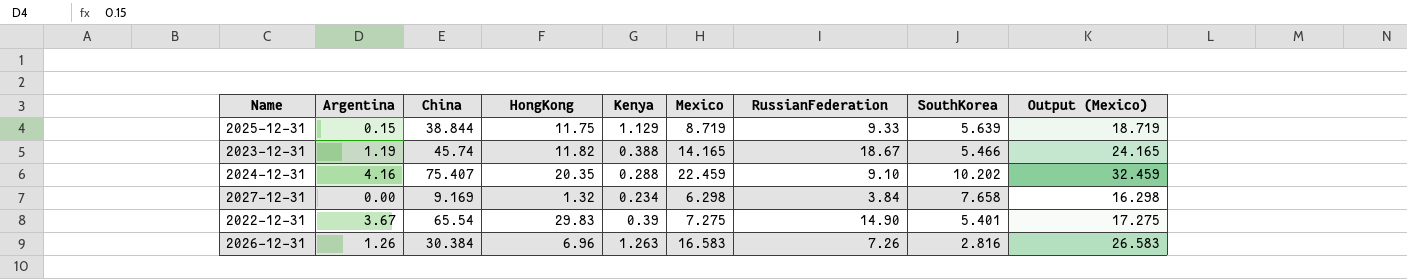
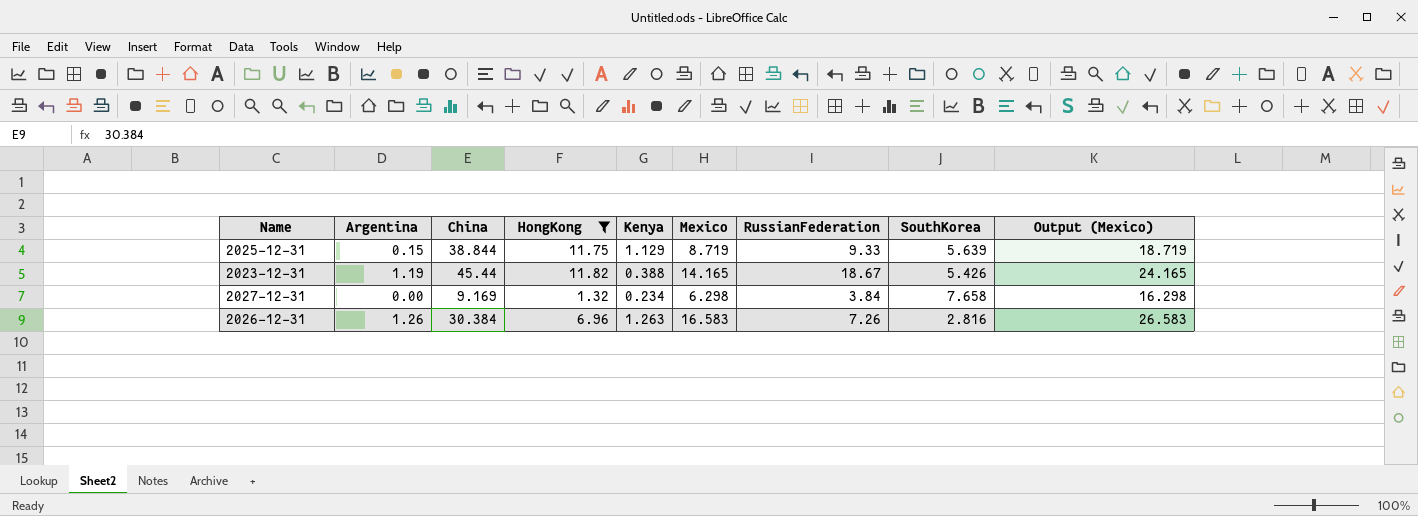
filter: none -> HongKong <= 11.82
2023-12-31 | China: 45.74 -> 45.44
2023-12-31 | SouthKorea: 5.466 -> 5.426

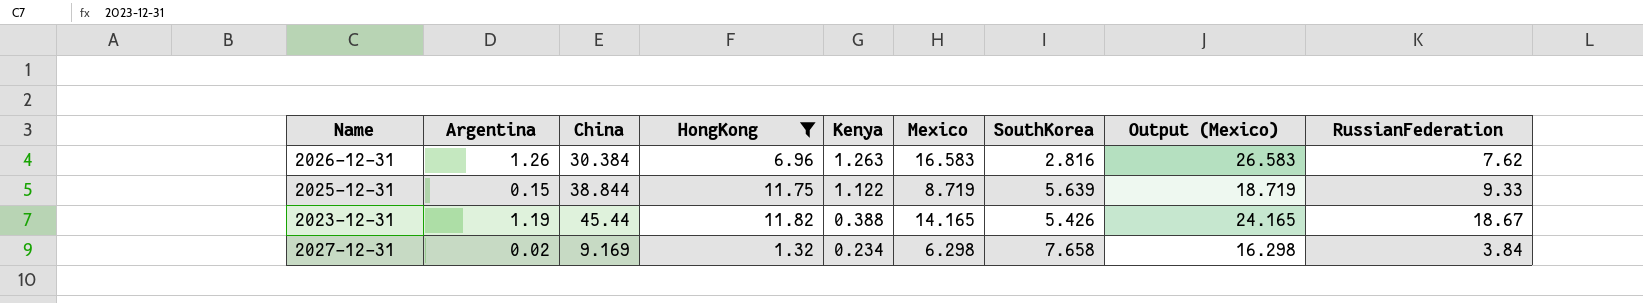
row order: none -> Kenya descending
column RussianFederation | position: 7 -> 9
2026-12-31 | RussianFederation: 7.26 -> 7.62
2025-12-31 | Kenya: 1.129 -> 1.122
2027-12-31 | Argentina: 0.00 -> 0.02

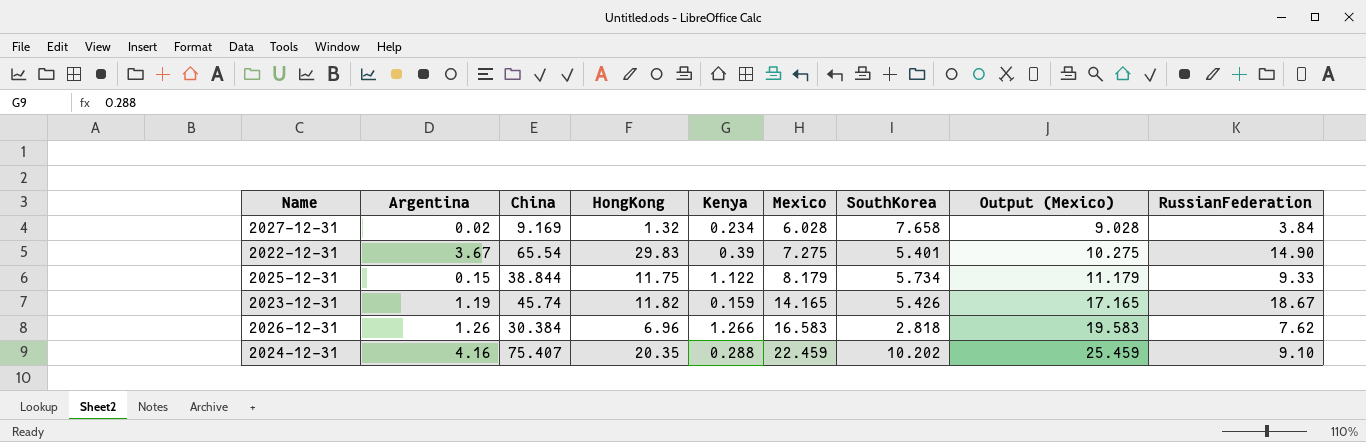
filter: HongKong <= 11.82 -> none
row order: Kenya descending -> Mexico ascending
column Output (Mexico) | formula: [Mexico] + 10 -> [Mexico] + 3
2027-12-31 | Mexico: 6.298 -> 6.028
2025-12-31 | Mexico: 8.719 -> 8.179
2025-12-31 | SouthKorea: 5.639 -> 5.734
2023-12-31 | China: 45.44 -> 45.74
2023-12-31 | Kenya: 0.388 -> 0.159
2026-12-31 | Kenya: 1.263 -> 1.266
2026-12-31 | SouthKorea: 2.816 -> 2.818

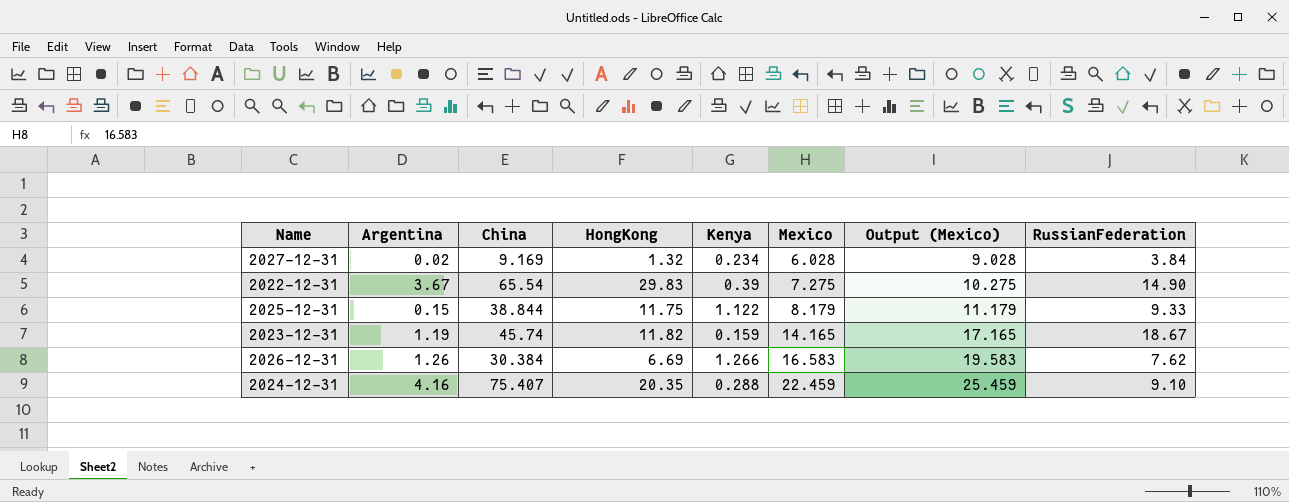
column SouthKorea | position: 7 -> none
2026-12-31 | HongKong: 6.96 -> 6.69

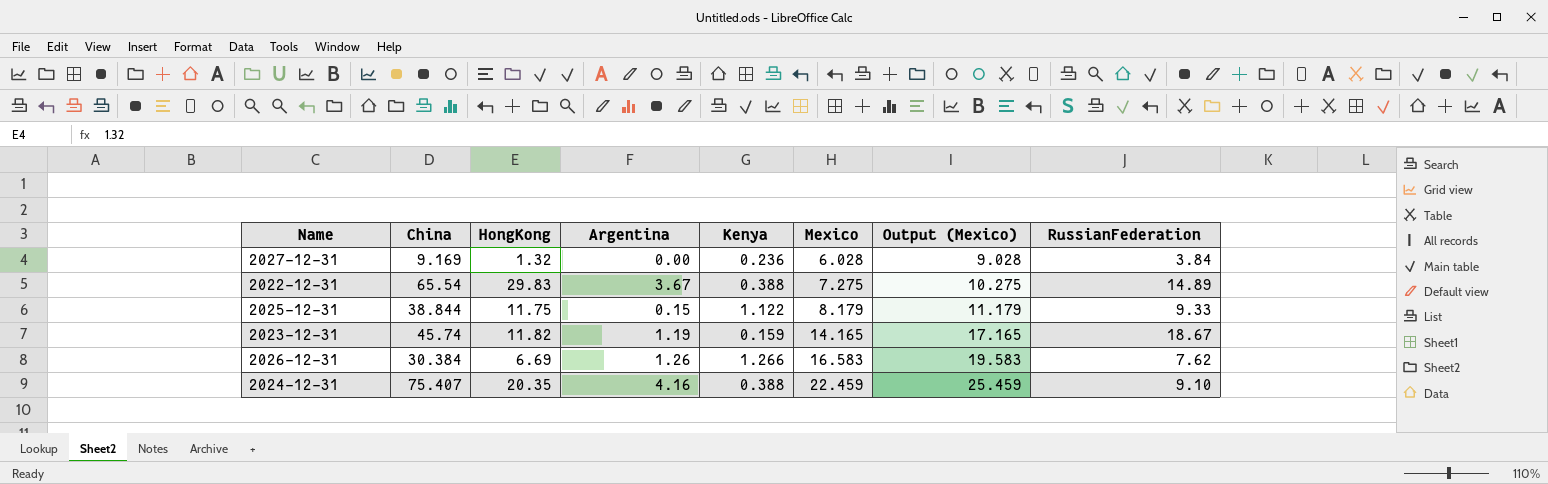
column Argentina | position: 2 -> 4
2027-12-31 | Argentina: 0.02 -> 0.00
2027-12-31 | Kenya: 0.234 -> 0.236
2022-12-31 | Kenya: 0.39 -> 0.388
2022-12-31 | RussianFederation: 14.90 -> 14.89
2024-12-31 | Kenya: 0.288 -> 0.388

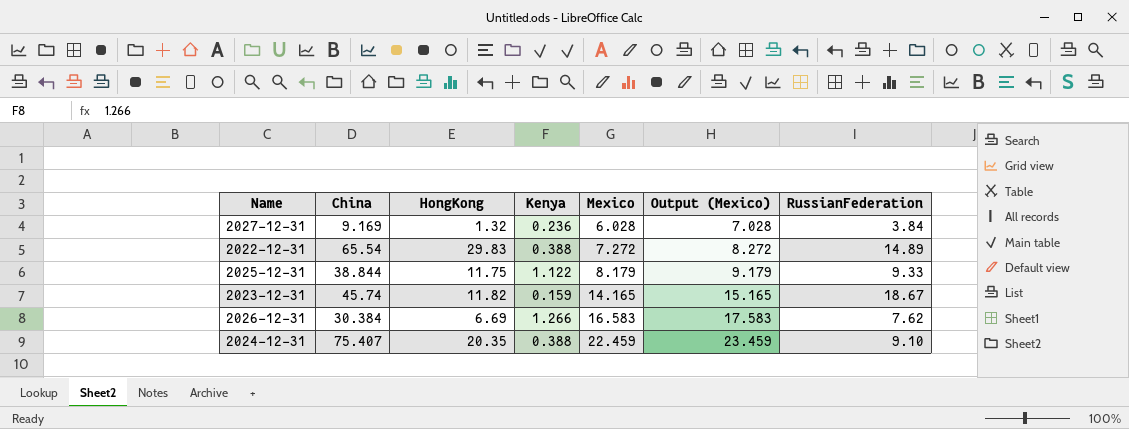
column Argentina | position: 4 -> none
column Output (Mexico) | formula: [Mexico] + 3 -> [Mexico] + 1
2022-12-31 | Mexico: 7.275 -> 7.272

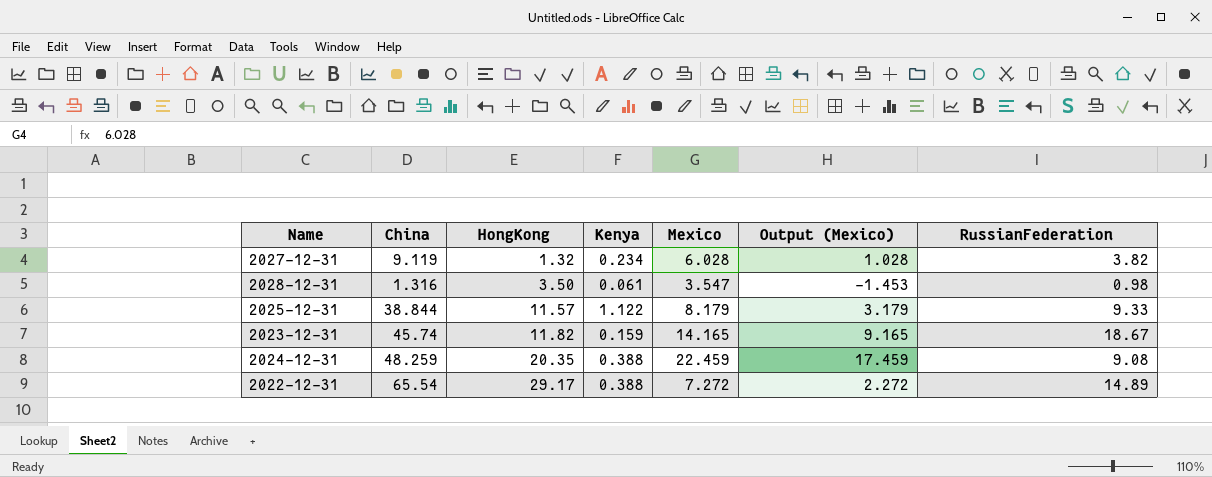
row order: Mexico ascending -> HongKong ascending
column Output (Mexico) | formula: [Mexico] + 1 -> [Mexico] - 5
row 2026-12-31: 30.384 | 6.69 | 1.266 | 16.583 | 17.583 | 7.62 -> none
2027-12-31 | China: 9.169 -> 9.119
2027-12-31 | Kenya: 0.236 -> 0.234
2027-12-31 | RussianFederation: 3.84 -> 3.82
row 2028-12-31: none -> 1.316 | 3.50 | 0.061 | 3.547 | -1.453 | 0.98
2025-12-31 | HongKong: 11.75 -> 11.57
2024-12-31 | China: 75.407 -> 48.259
2024-12-31 | RussianFederation: 9.10 -> 9.08
2022-12-31 | HongKong: 29.83 -> 29.17

